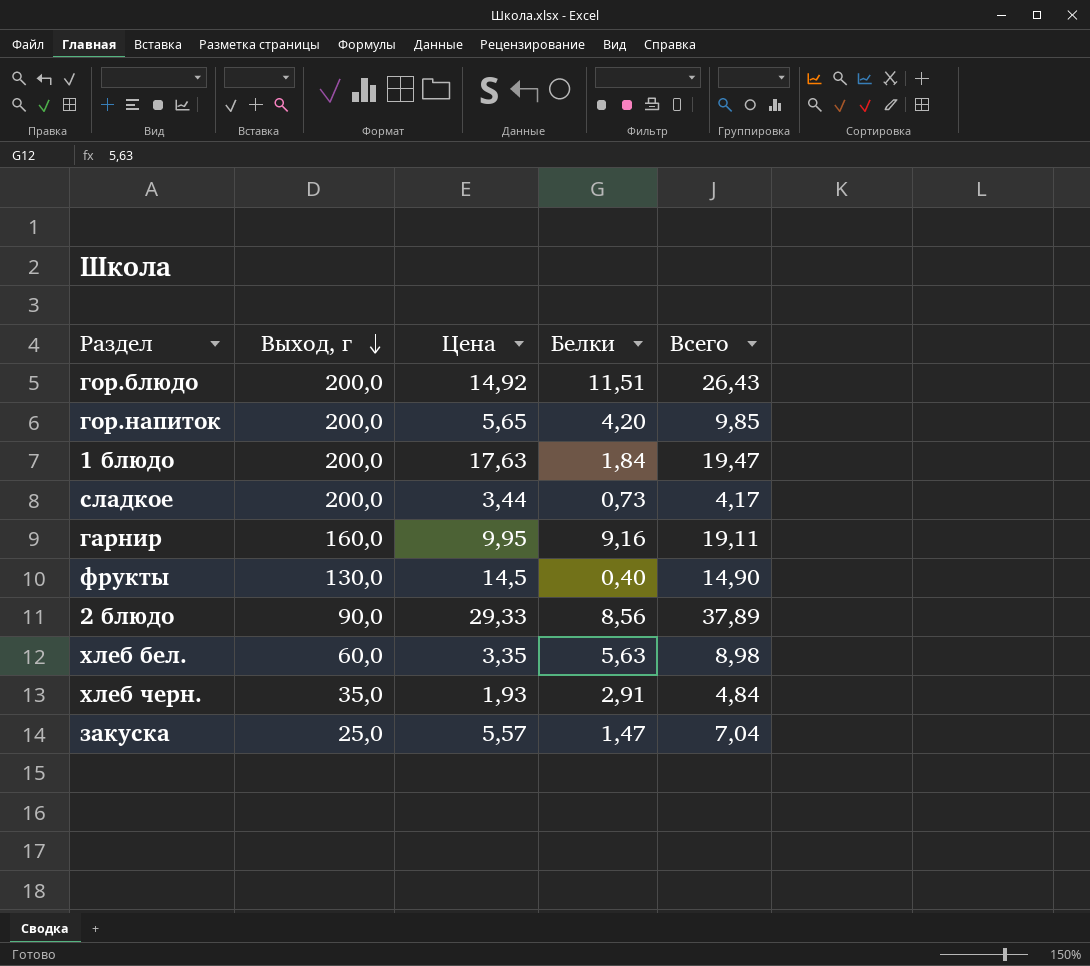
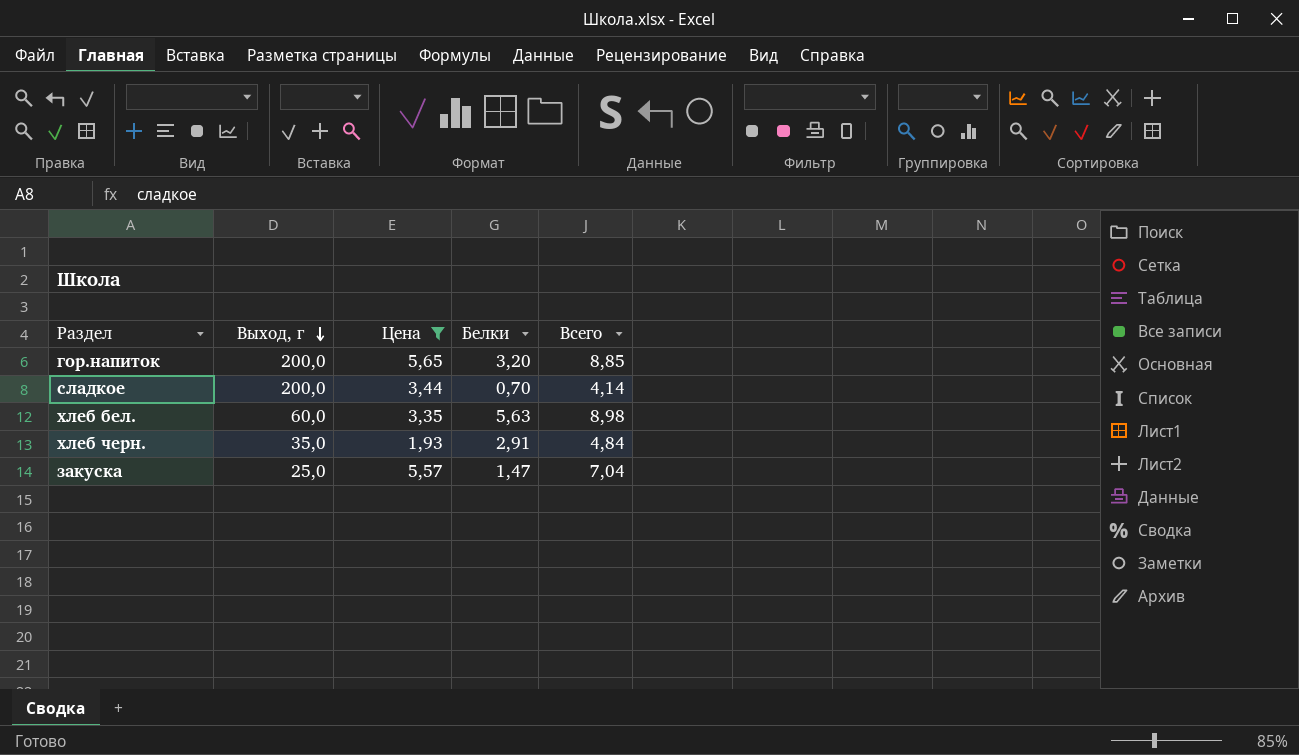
filter: none -> Цена <= 5,65
гор.напиток | Белки: 4,20 -> 3,20
гор.напиток | Всего: 9,85 -> 8,85
сладкое | Белки: 0,73 -> 0,70
сладкое | Всего: 4,17 -> 4,14

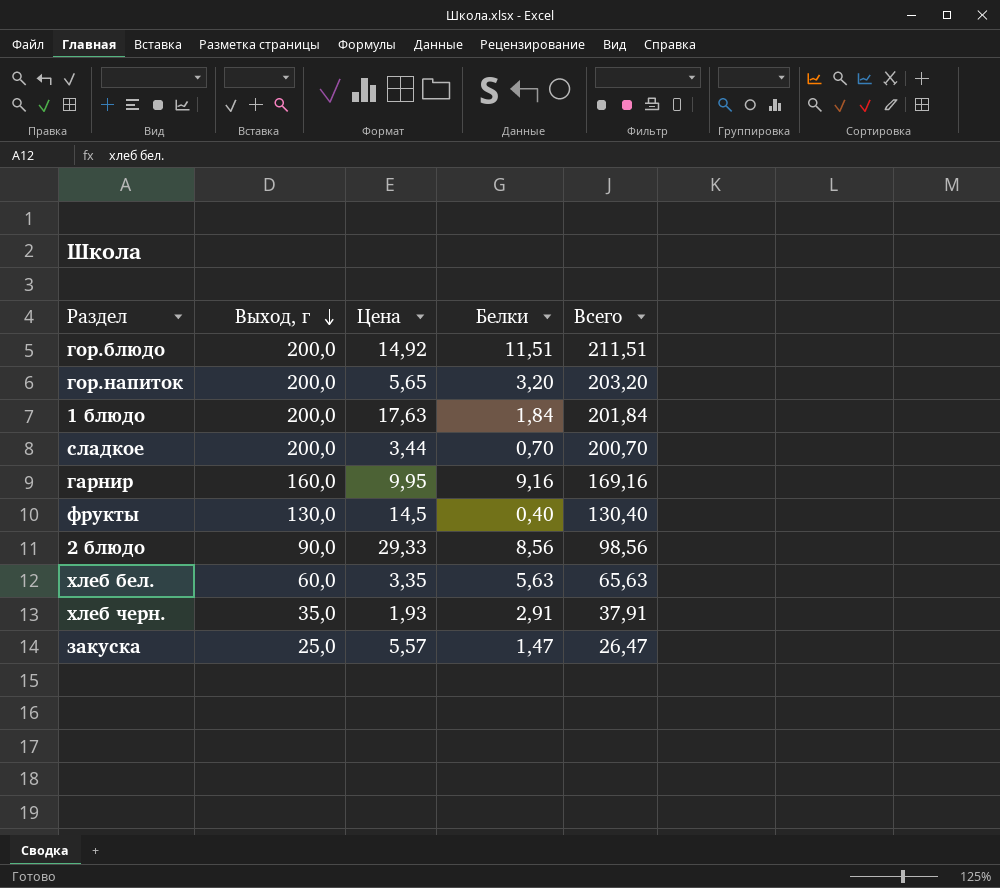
filter: Цена <= 5,65 -> none
column Всего | formula: [Цена] + [Белки] -> [Выход, г] + [Белки]

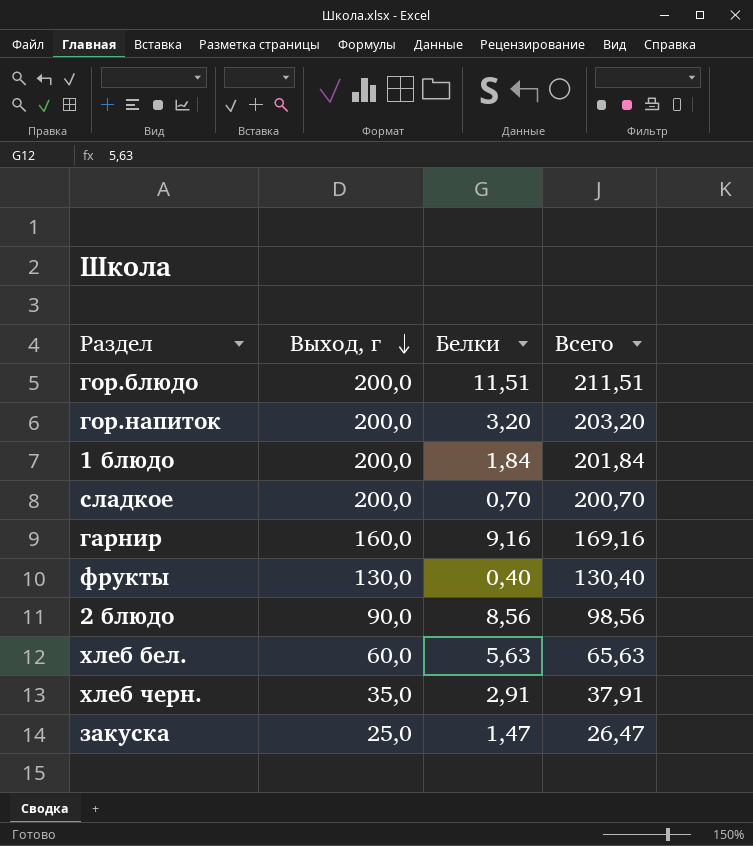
column Цена | position: 3 -> none

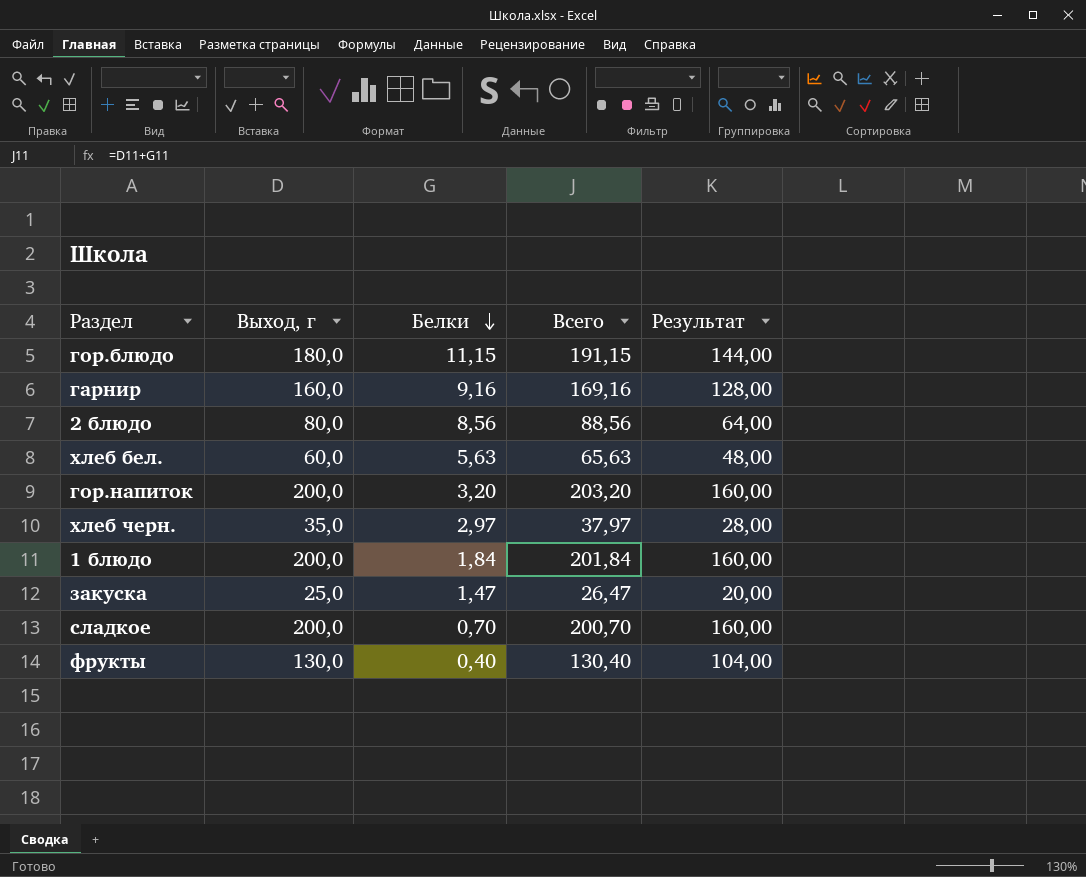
row order: Выход, г descending -> Белки descending
column Результат | formula: none -> [Выход, г] * 0,8
гор.блюдо | Выход, г: 200,0 -> 180,0
гор.блюдо | Белки: 11,51 -> 11,15
гор.блюдо | Всего: 211,51 -> 191,15
2 блюдо | Выход, г: 90,0 -> 80,0
2 блюдо | Всего: 98,56 -> 88,56
хлеб черн. | Белки: 2,91 -> 2,97
хлеб черн. | Всего: 37,91 -> 37,97

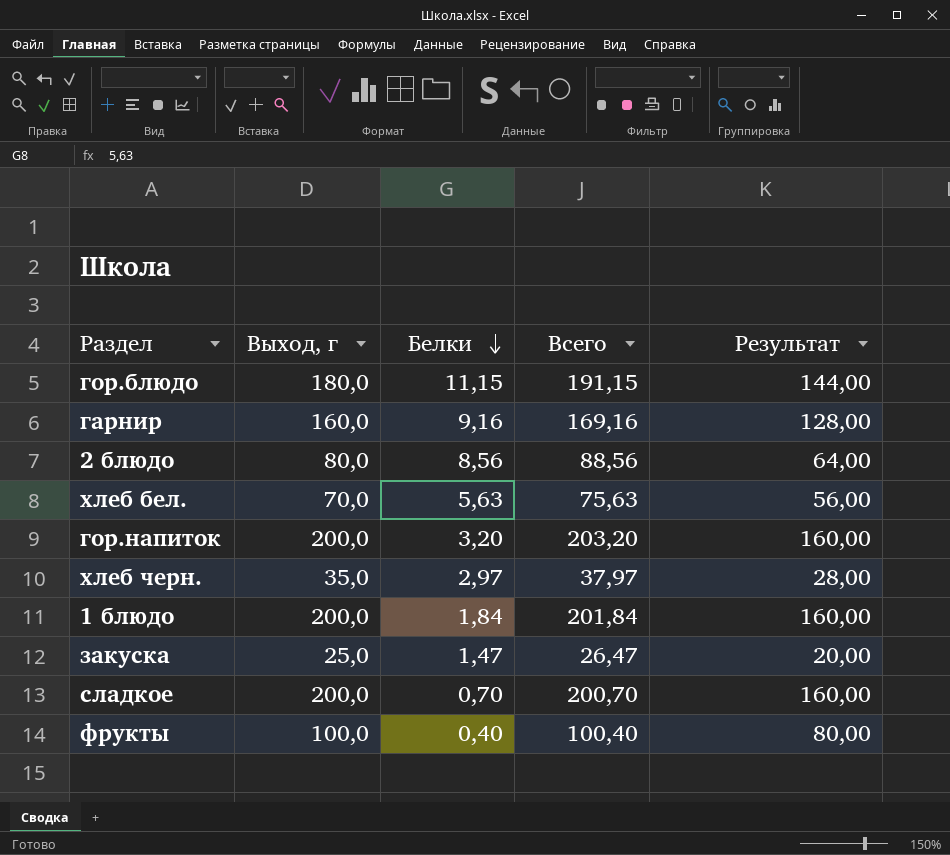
хлеб бел. | Выход, г: 60,0 -> 70,0
хлеб бел. | Всего: 65,63 -> 75,63
хлеб бел. | Результат: 48,00 -> 56,00
фрукты | Выход, г: 130,0 -> 100,0
фрукты | Всего: 130,40 -> 100,40
фрукты | Результат: 104,00 -> 80,00

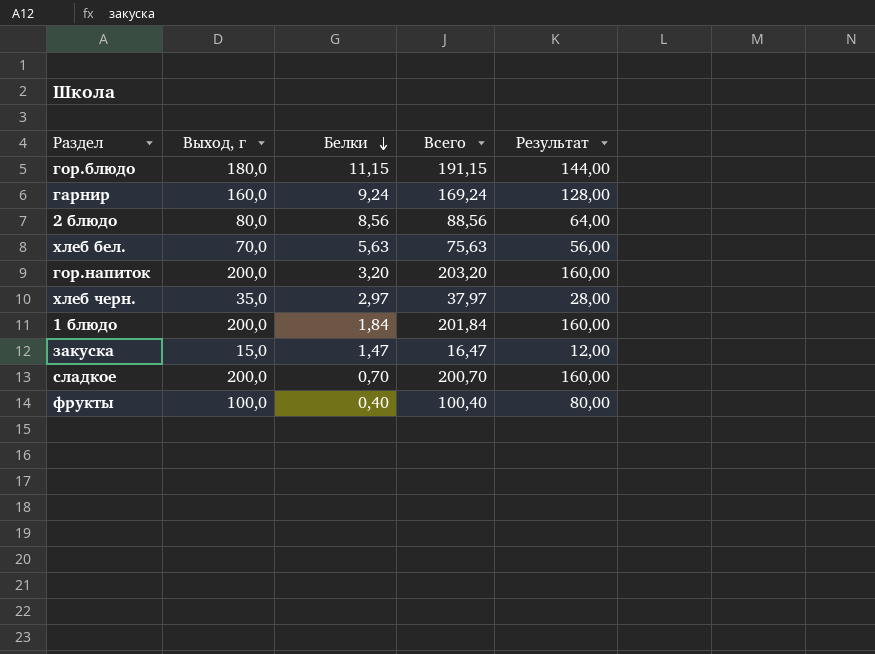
гарнир | Белки: 9,16 -> 9,24
гарнир | Всего: 169,16 -> 169,24
закуска | Выход, г: 25,0 -> 15,0
закуска | Всего: 26,47 -> 16,47
закуска | Результат: 20,00 -> 12,00

